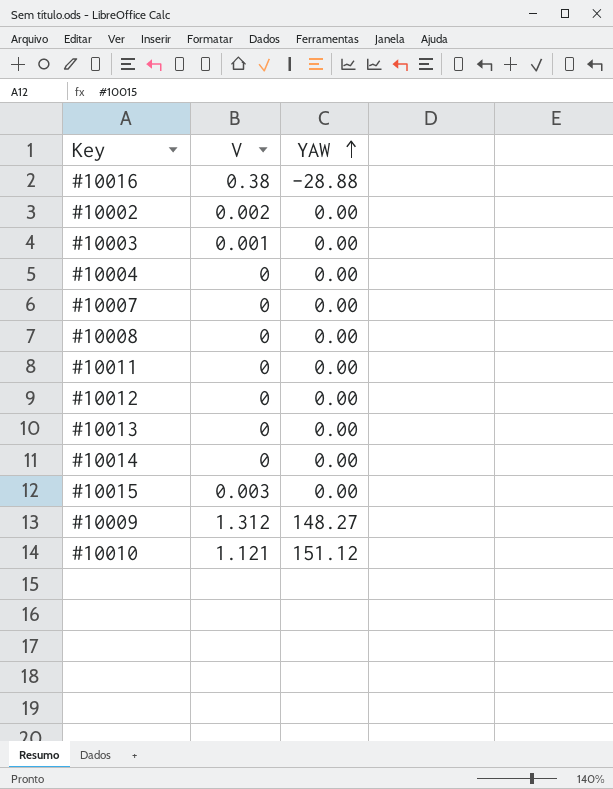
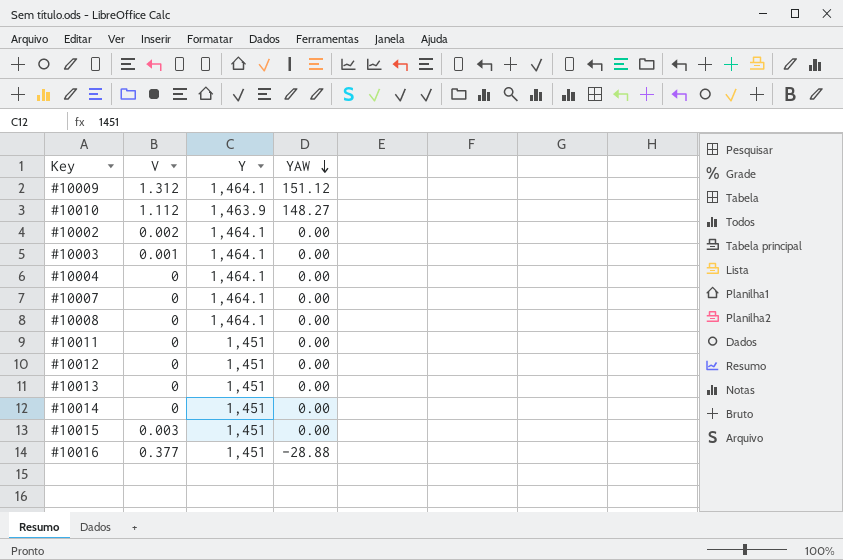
row order: YAW ascending -> YAW descending
column Y | position: none -> 3
#10009 | YAW: 148.27 -> 151.12
#10010 | V: 1.121 -> 1.112
#10010 | YAW: 151.12 -> 148.27
#10016 | V: 0.38 -> 0.377

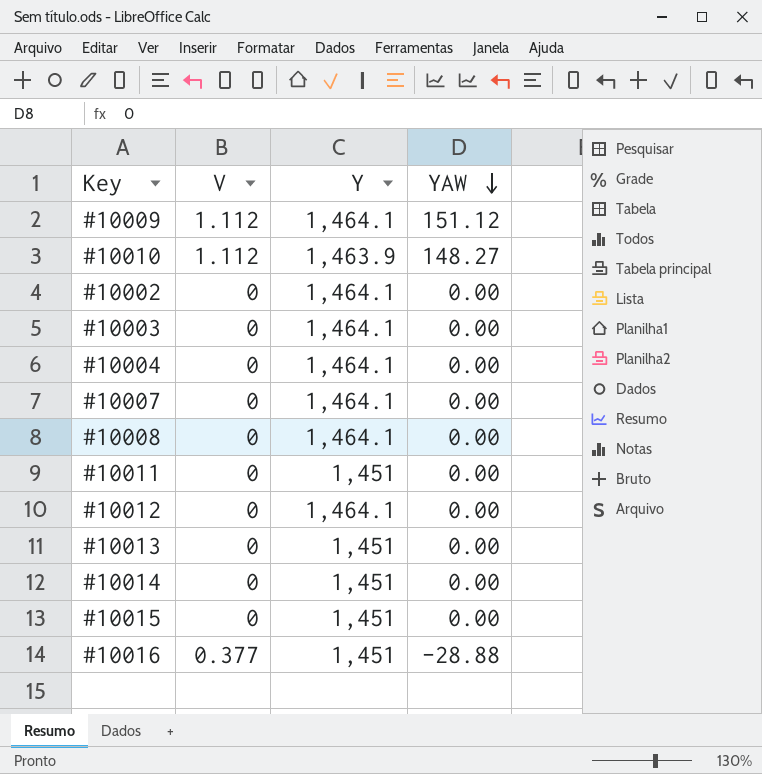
#10009 | V: 1.312 -> 1.112
#10002 | V: 0.002 -> 0
#10003 | V: 0.001 -> 0
#10012 | Y: 1,451 -> 1,464.1
#10015 | V: 0.003 -> 0

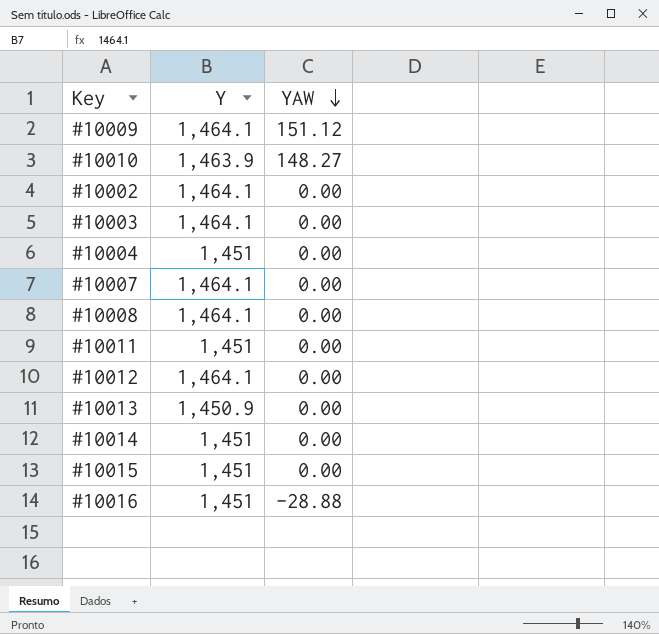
column V | position: 2 -> none
#10004 | Y: 1,464.1 -> 1,451
#10013 | Y: 1,451 -> 1,450.9

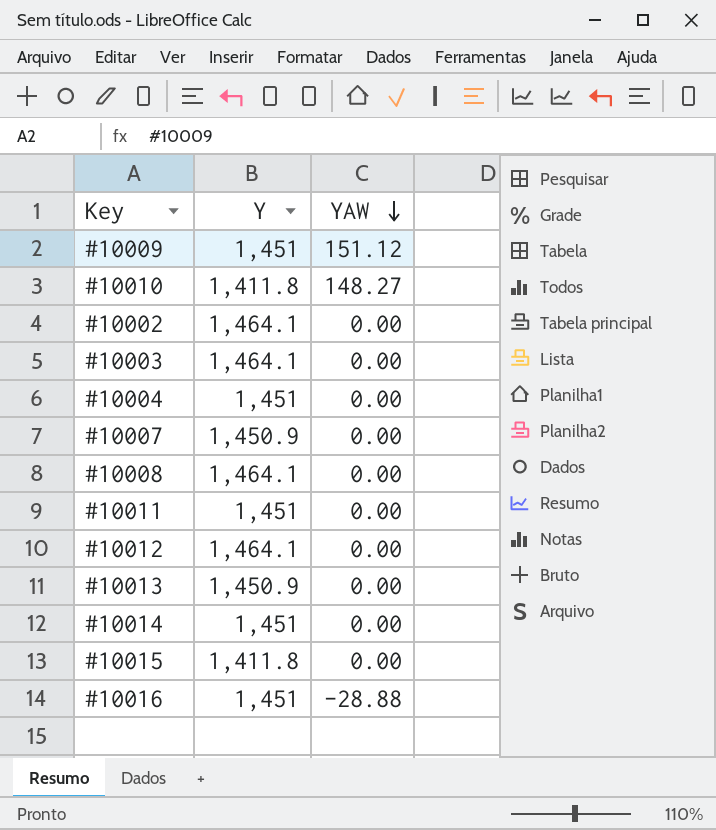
#10009 | Y: 1,464.1 -> 1,451
#10010 | Y: 1,463.9 -> 1,411.8
#10007 | Y: 1,464.1 -> 1,450.9
#10015 | Y: 1,451 -> 1,411.8

